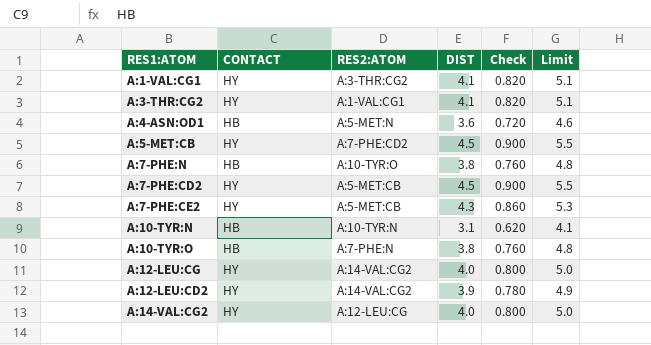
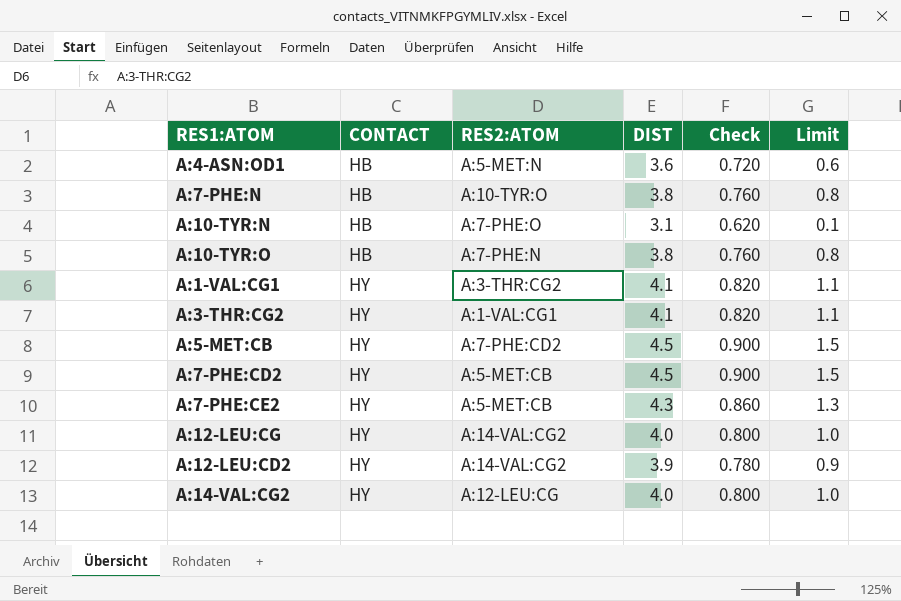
row order: none -> CONTACT ascending
column Limit | formula: [DIST] + 1 -> [DIST] - 3
A:10-TYR:N | RES2:ATOM: A:10-TYR:N -> A:7-PHE:O

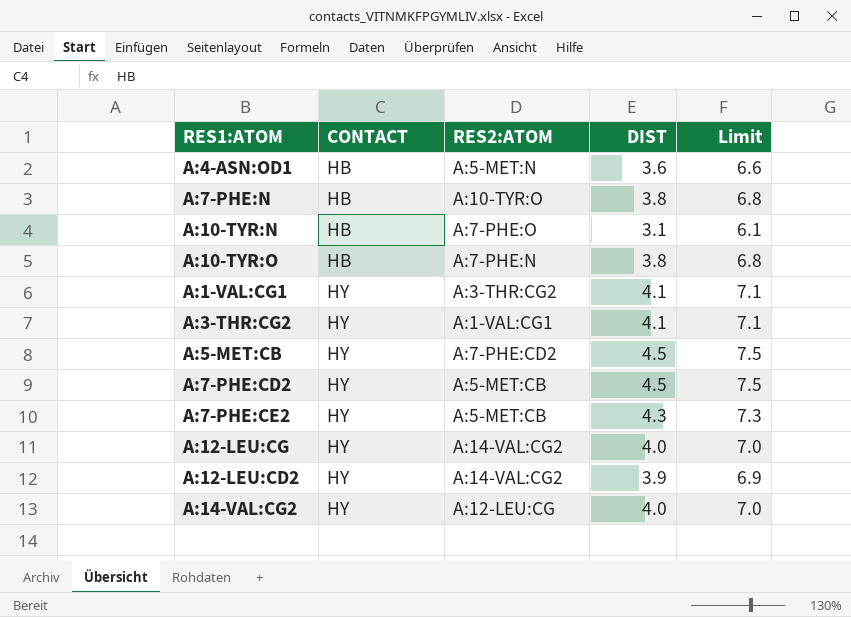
column Check | formula: [DIST] * 0.2 -> none
column Limit | formula: [DIST] - 3 -> [DIST] + 3

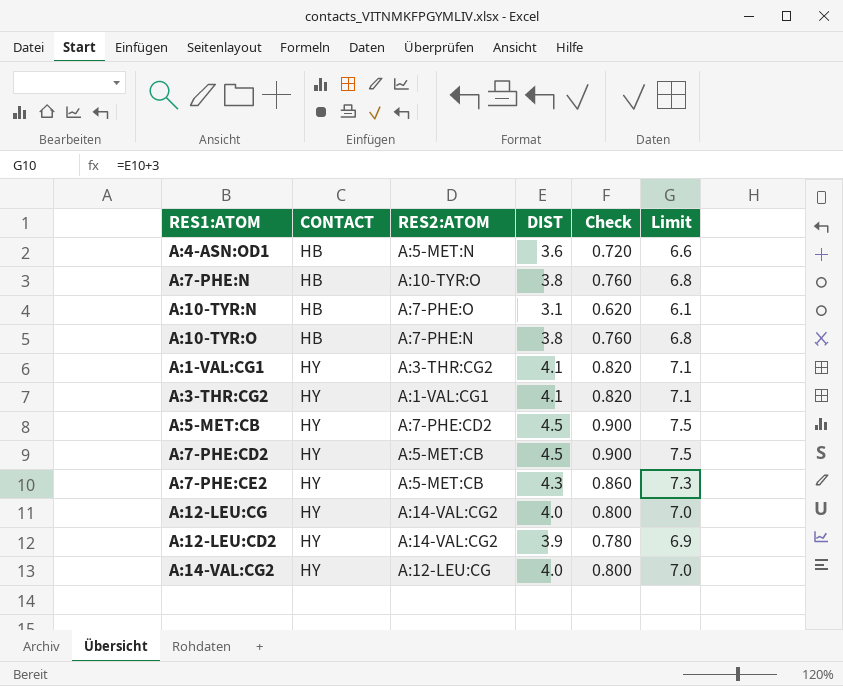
column Check | formula: none -> [DIST] * 0.2

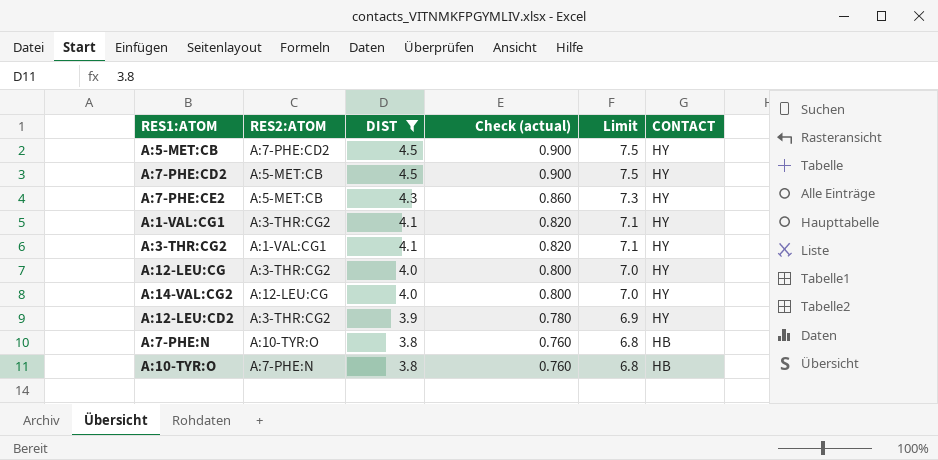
filter: none -> DIST >= 3.8
row order: CONTACT ascending -> DIST descending
column name: Check -> Check (actual)
column CONTACT | position: 2 -> 6
A:12-LEU:CG | RES2:ATOM: A:14-VAL:CG2 -> A:3-THR:CG2
A:12-LEU:CD2 | RES2:ATOM: A:14-VAL:CG2 -> A:3-THR:CG2

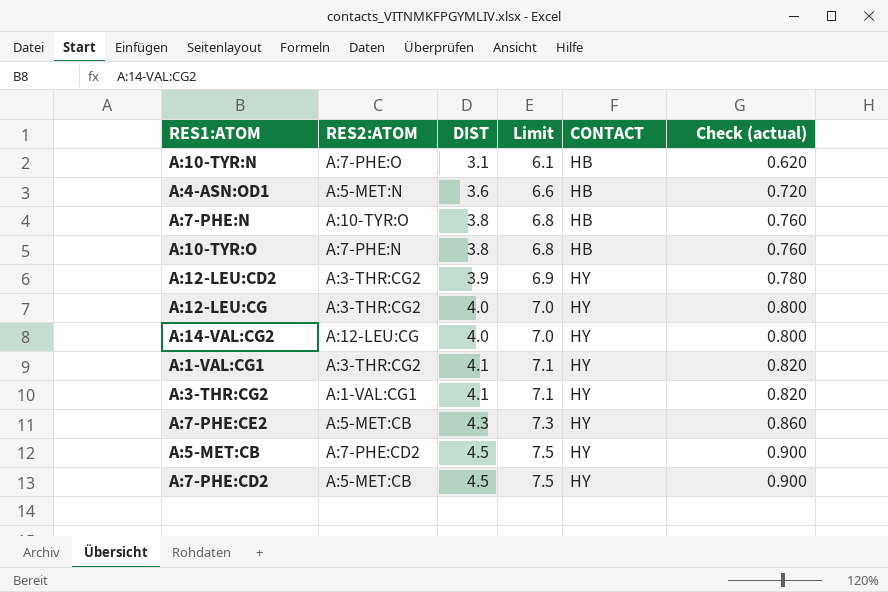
filter: DIST >= 3.8 -> none
row order: DIST descending -> DIST ascending
column Check (actual) | position: 4 -> 6

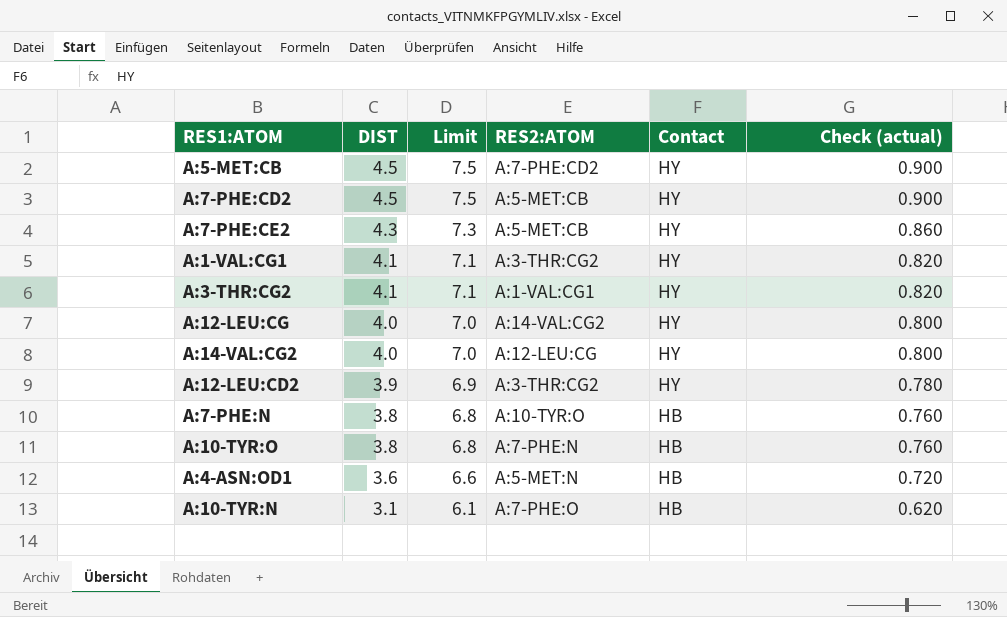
row order: DIST ascending -> DIST descending
column RES2:ATOM | position: 2 -> 4
column name: CONTACT -> Contact
A:12-LEU:CG | RES2:ATOM: A:3-THR:CG2 -> A:14-VAL:CG2

